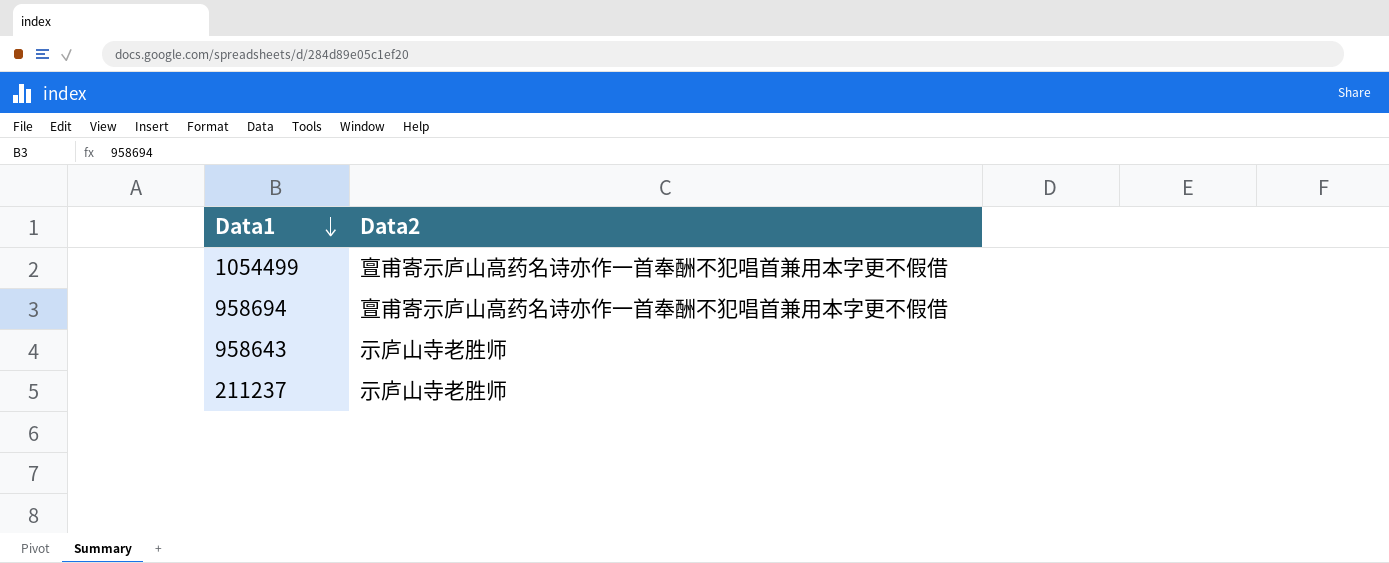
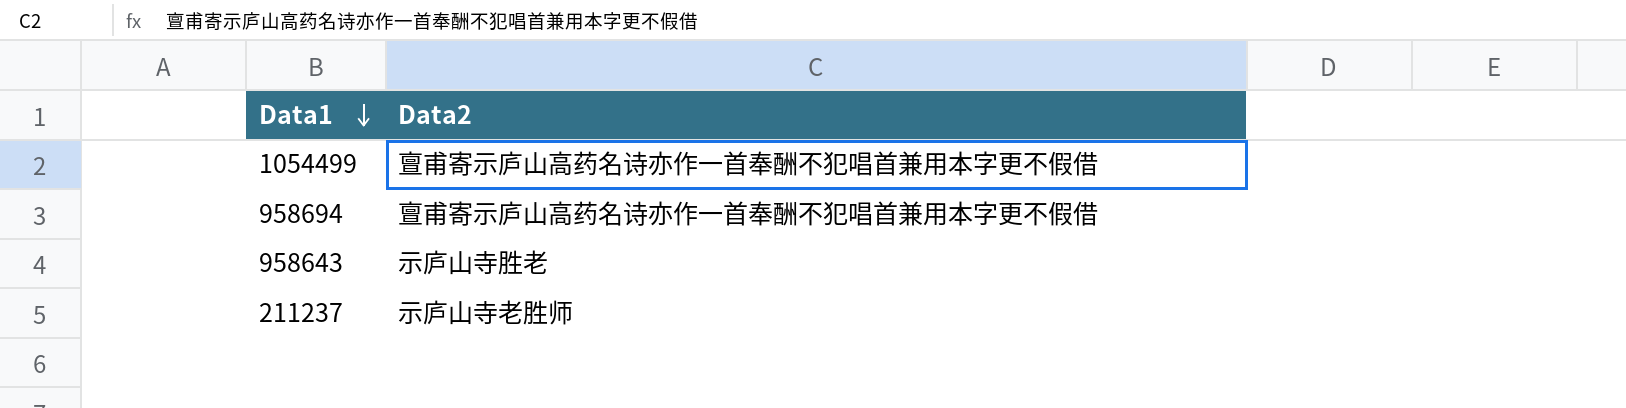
958643 | Data2: 示庐山寺老胜师 -> 示庐山寺胜老

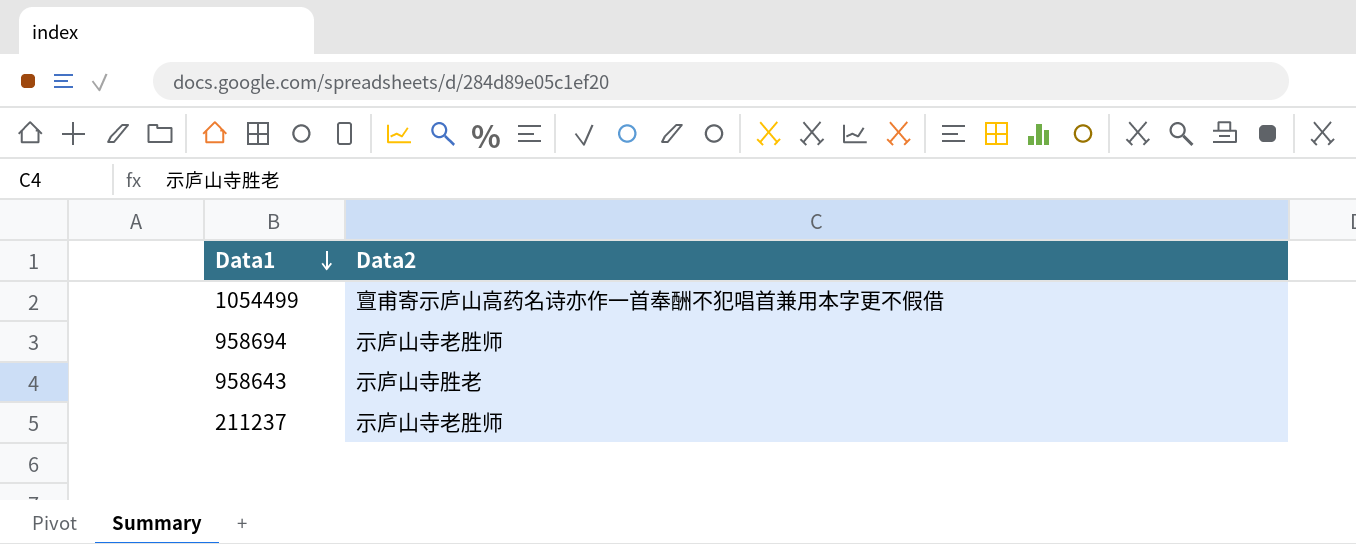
958694 | Data2: 亶甫寄示庐山高药名诗亦作一首奉酬不犯唱首兼用本字更不假借 -> 示庐山寺老胜师

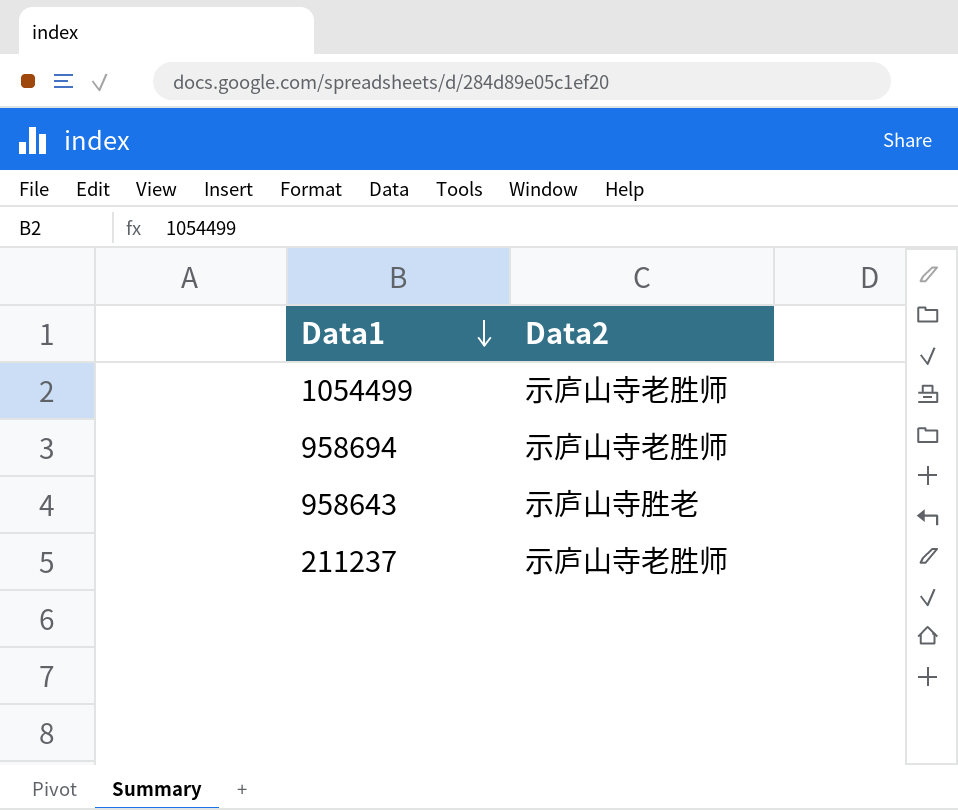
1054499 | Data2: 亶甫寄示庐山高药名诗亦作一首奉酬不犯唱首兼用本字更不假借 -> 示庐山寺老胜师

